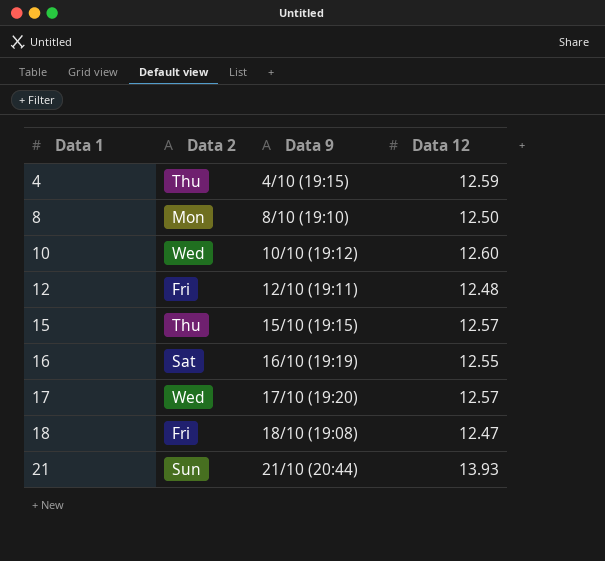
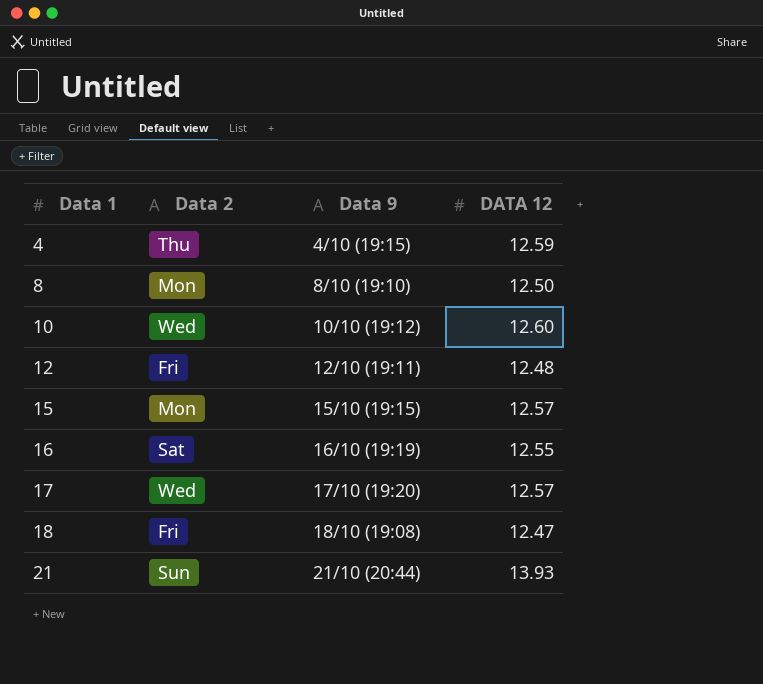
column name: Data 12 -> DATA 12
15 | Data 2: Thu -> Mon

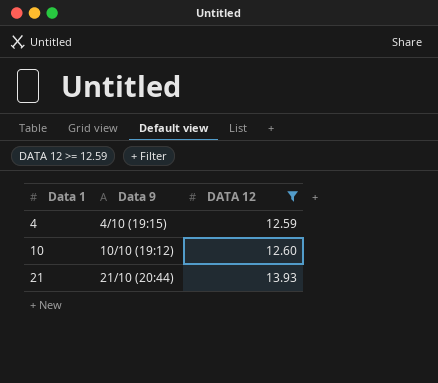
filter: none -> DATA 12 >= 12.59
column Data 2 | position: 2 -> none

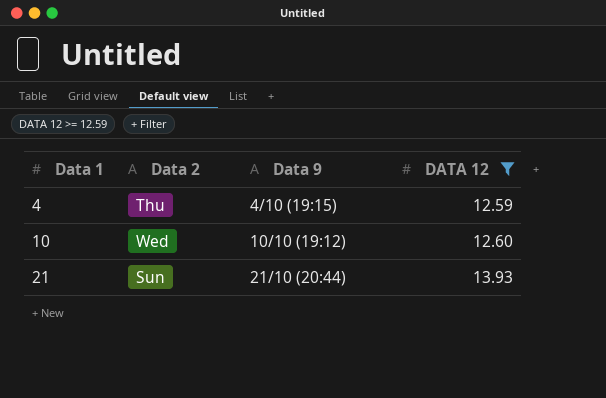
column Data 2 | position: none -> 2

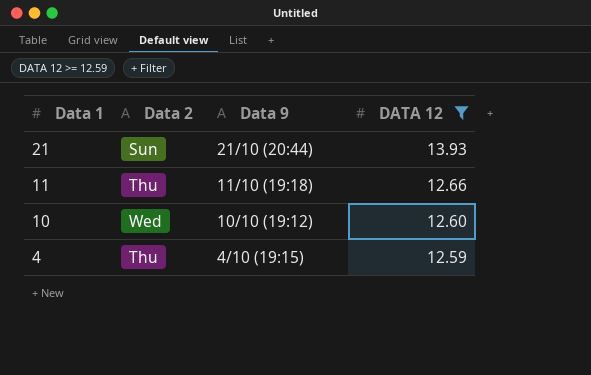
row order: Data 1 ascending -> Data 1 descending
row 11: none -> Thu | 11/10 (19:18) | 12.66

